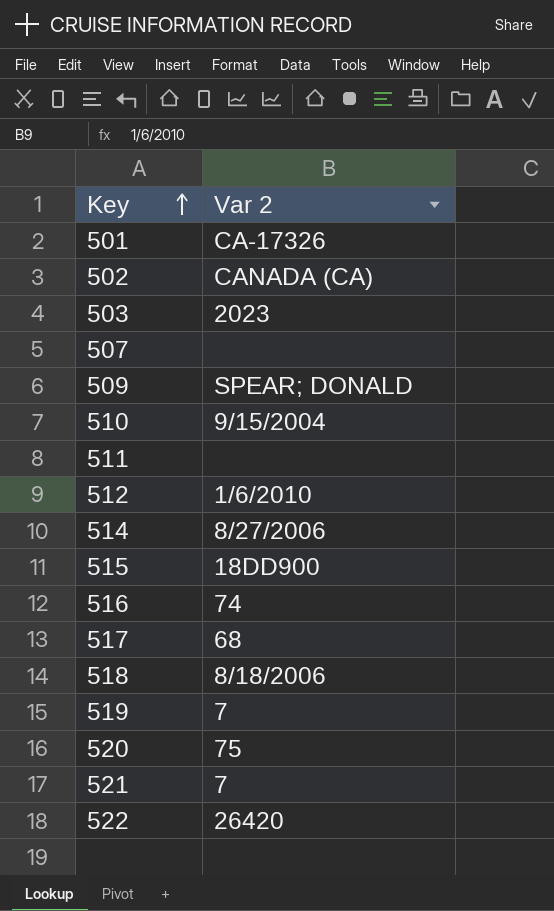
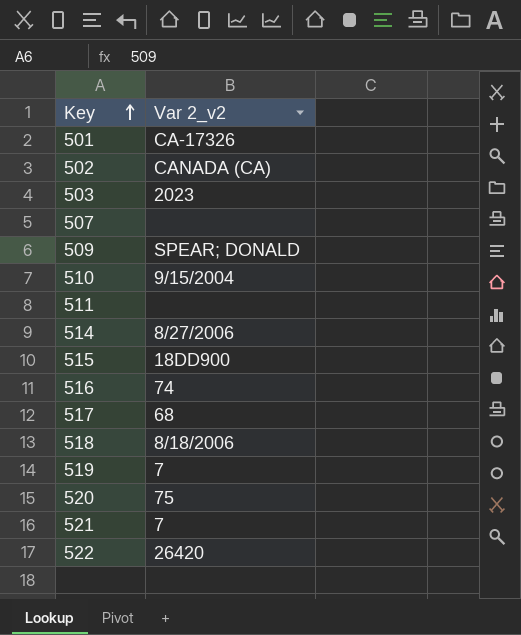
column name: Var 2 -> Var 2_v2
row 512: 1/6/2010 -> none

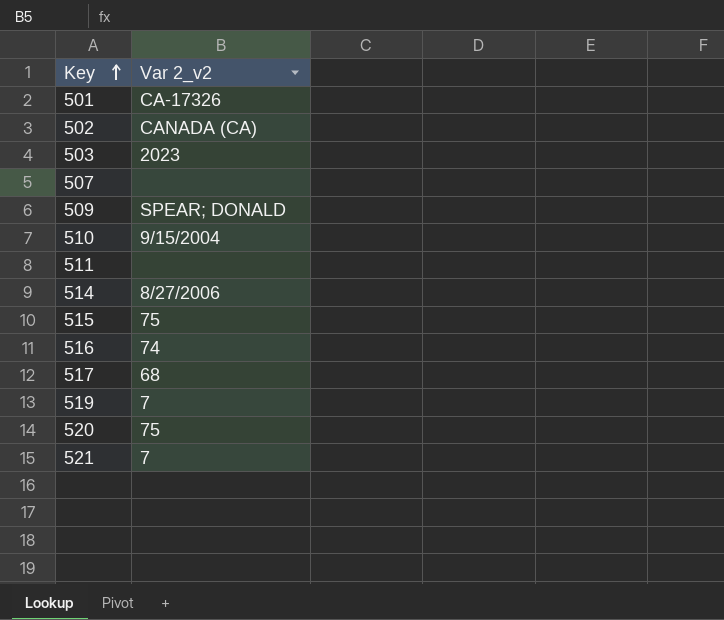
row 518: 8/18/2006 -> none
row 522: 26420 -> none
515 | Var 2_v2: 18DD900 -> 75

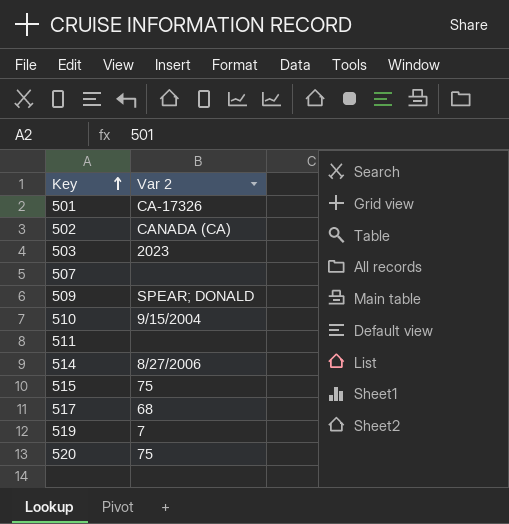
column name: Var 2_v2 -> Var 2
row 516: 74 -> none
row 521: 7 -> none

